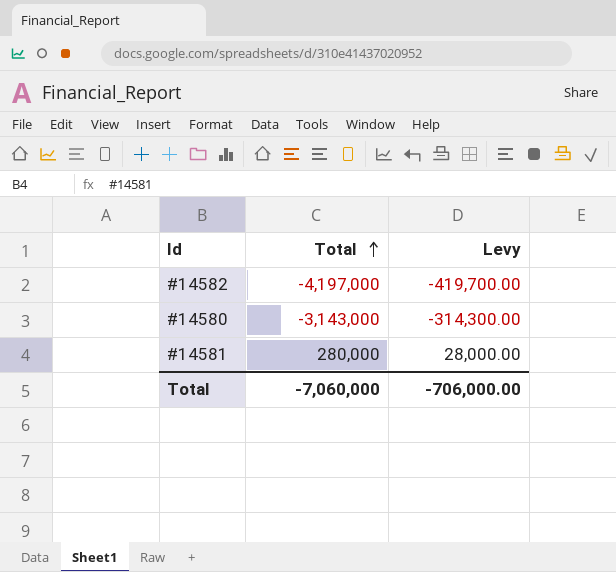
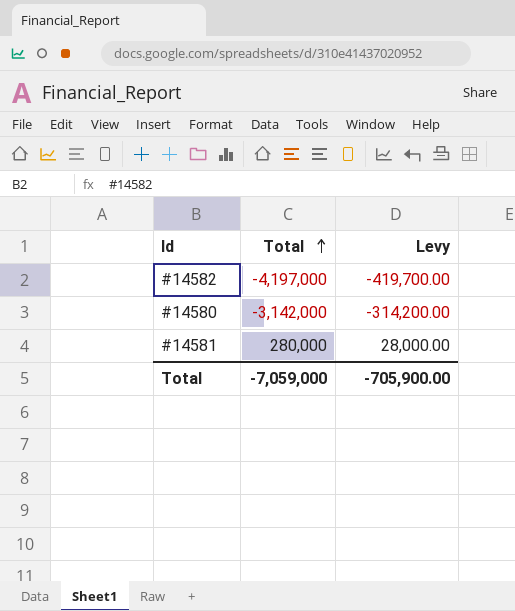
#14580 | Total: -3,143,000 -> -3,142,000
#14580 | Levy: -314,300.00 -> -314,200.00
Total | Total: -7,060,000 -> -7,059,000
Total | Levy: -706,000.00 -> -705,900.00

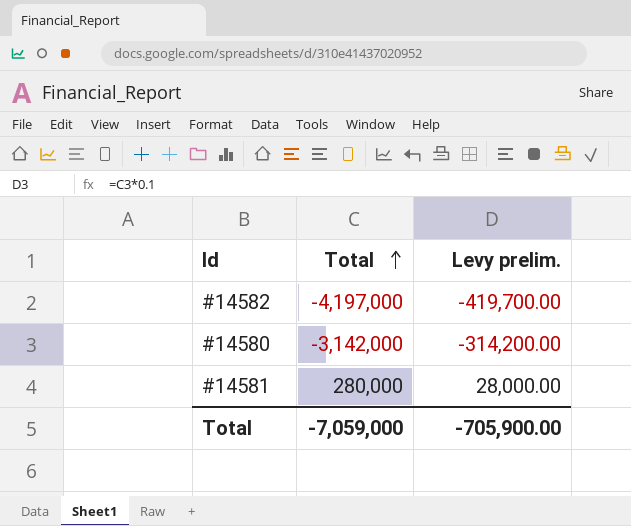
column name: Levy -> Levy prelim.

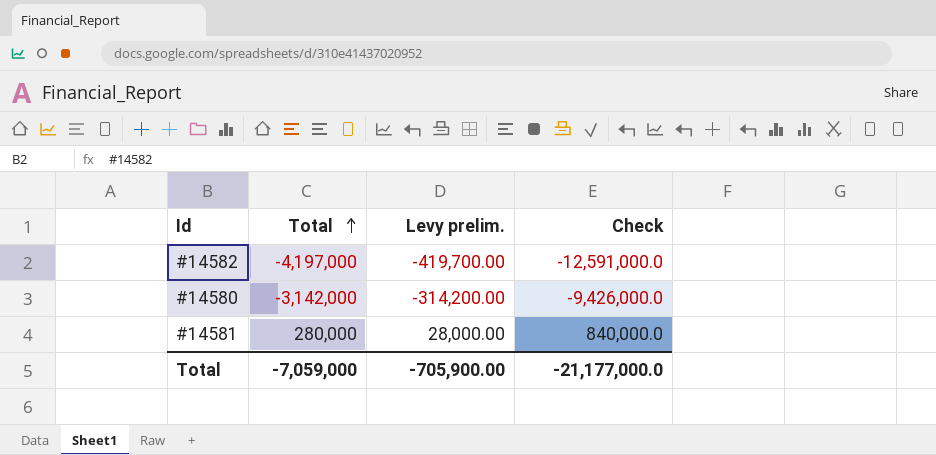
column Check | formula: none -> [Total] * 3

